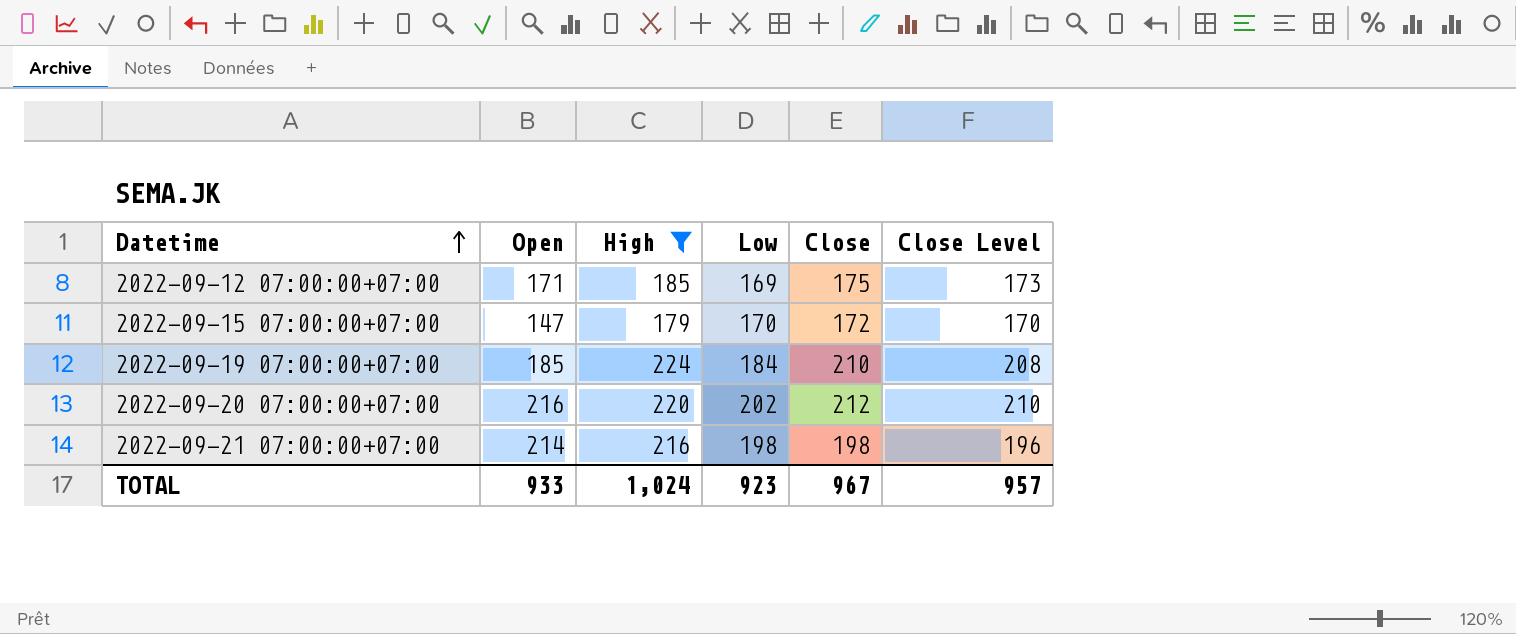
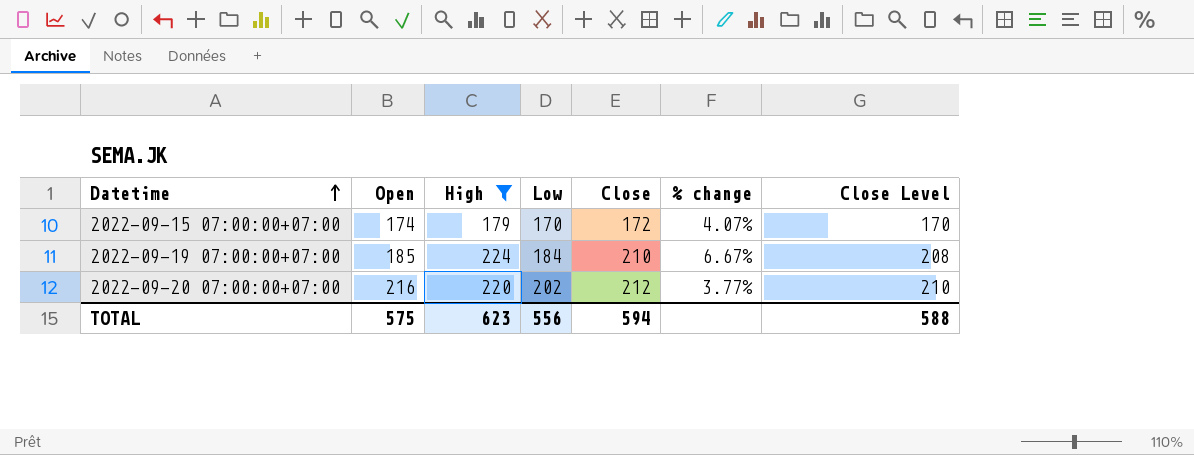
column % change | formula: none -> ([High] - [Close]) / [Close]
row 2022-09-12 07:00:00+07:00: 171 | 185 | 169 | 175 | 173 -> none
row 2022-09-21 07:00:00+07:00: 214 | 216 | 198 | 198 | 196 -> none
2022-09-15 07:00:00+07:00 | Open: 147 -> 174
TOTAL | Open: 933 -> 575
TOTAL | High: 1,024 -> 623
TOTAL | Low: 923 -> 556
TOTAL | Close: 967 -> 594
TOTAL | Close Level: 957 -> 588

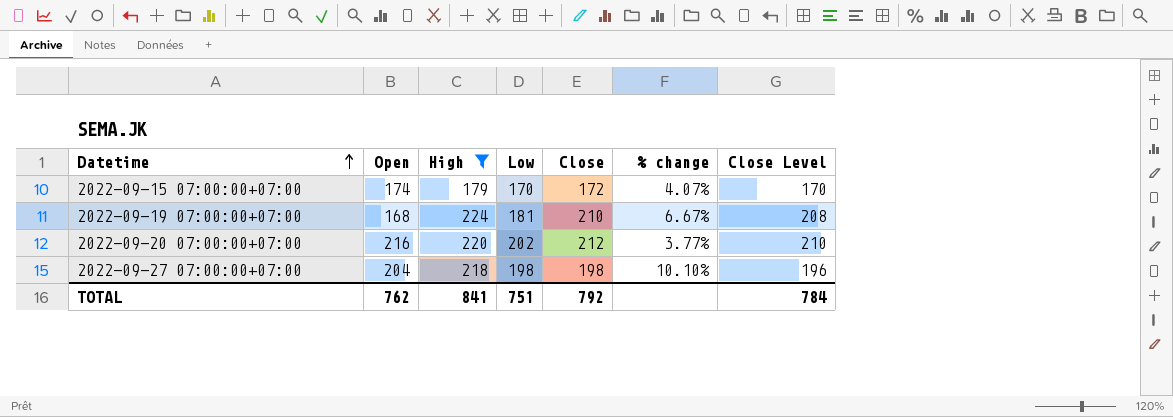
2022-09-19 07:00:00+07:00 | Open: 185 -> 168
2022-09-19 07:00:00+07:00 | Low: 184 -> 181
row 2022-09-27 07:00:00+07:00: none -> 204 | 218 | 198 | 198 | 10.10% | 196
TOTAL | Open: 575 -> 762
TOTAL | High: 623 -> 841
TOTAL | Low: 556 -> 751
TOTAL | Close: 594 -> 792
TOTAL | Close Level: 588 -> 784

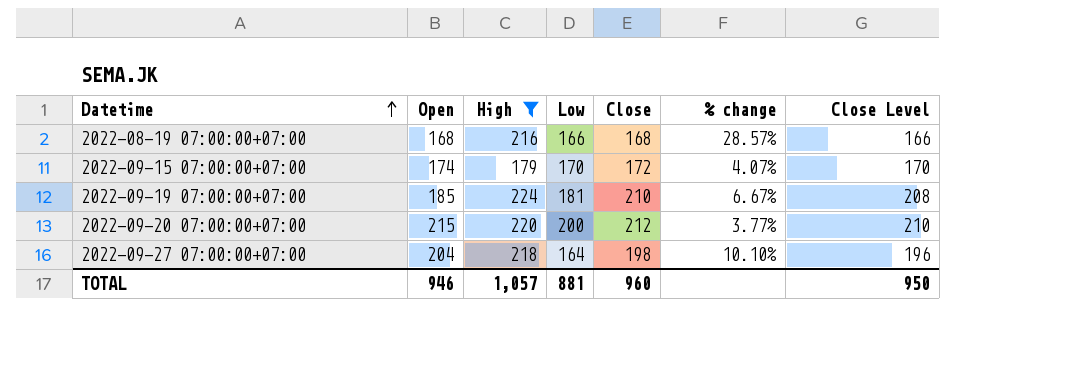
row 2022-08-19 07:00:00+07:00: none -> 168 | 216 | 166 | 168 | 28.57% | 166
2022-09-19 07:00:00+07:00 | Open: 168 -> 185
2022-09-20 07:00:00+07:00 | Open: 216 -> 215
2022-09-20 07:00:00+07:00 | Low: 202 -> 200
2022-09-27 07:00:00+07:00 | Low: 198 -> 164
TOTAL | Open: 762 -> 946
TOTAL | High: 841 -> 1,057
TOTAL | Low: 751 -> 881
TOTAL | Close: 792 -> 960
TOTAL | Close Level: 784 -> 950

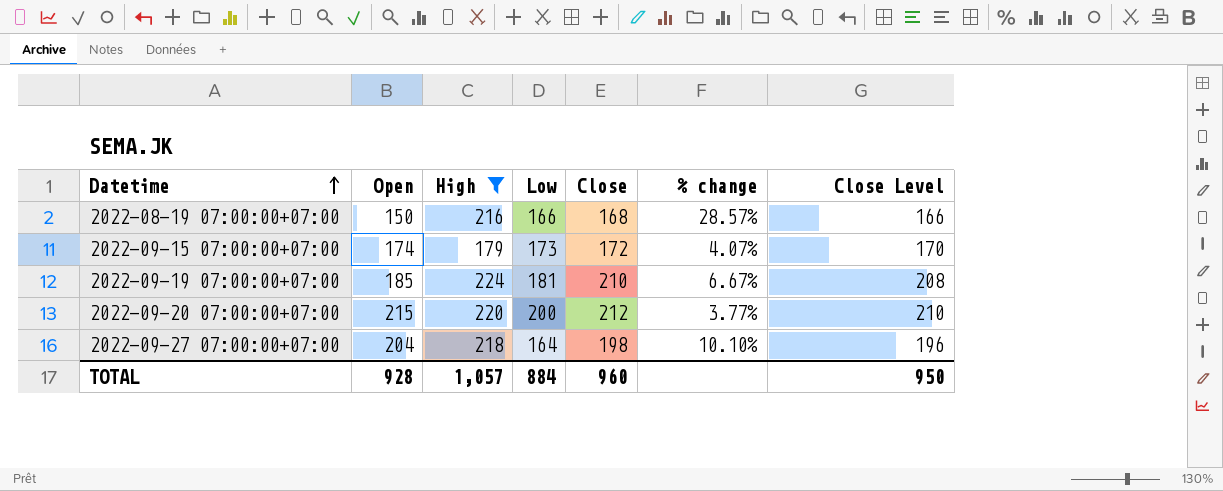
2022-08-19 07:00:00+07:00 | Open: 168 -> 150
2022-09-15 07:00:00+07:00 | Low: 170 -> 173
TOTAL | Open: 946 -> 928
TOTAL | Low: 881 -> 884

